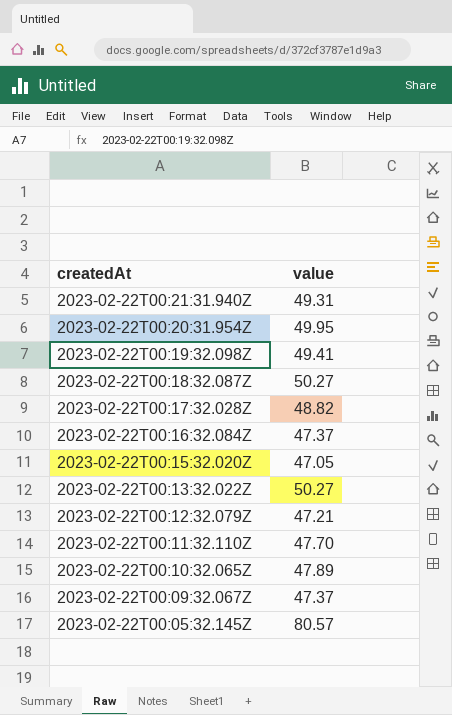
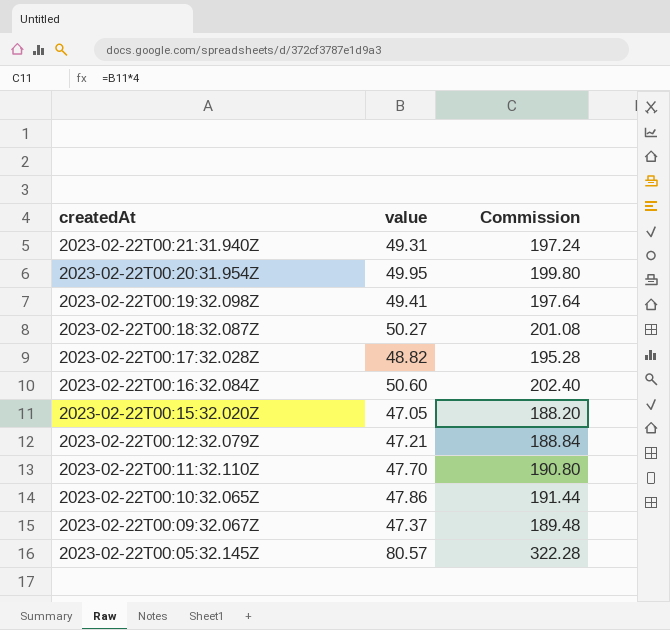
column Commission | formula: none -> [value] * 4
row 2023-02-22T00:13:32.022Z: 50.27 -> none
2023-02-22T00:16:32.084Z | value: 47.37 -> 50.60
2023-02-22T00:10:32.065Z | value: 47.89 -> 47.86

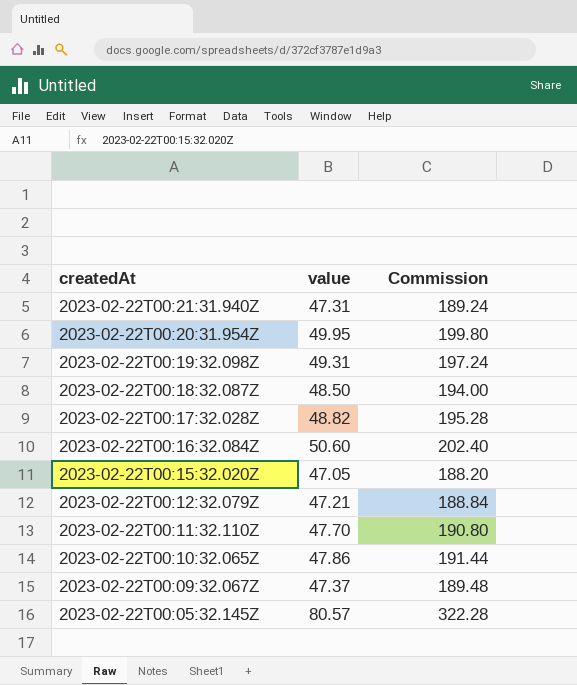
2023-02-22T00:21:31.940Z | value: 49.31 -> 47.31
2023-02-22T00:21:31.940Z | Commission: 197.24 -> 189.24
2023-02-22T00:19:32.098Z | value: 49.41 -> 49.31
2023-02-22T00:19:32.098Z | Commission: 197.64 -> 197.24
2023-02-22T00:18:32.087Z | value: 50.27 -> 48.50
2023-02-22T00:18:32.087Z | Commission: 201.08 -> 194.00

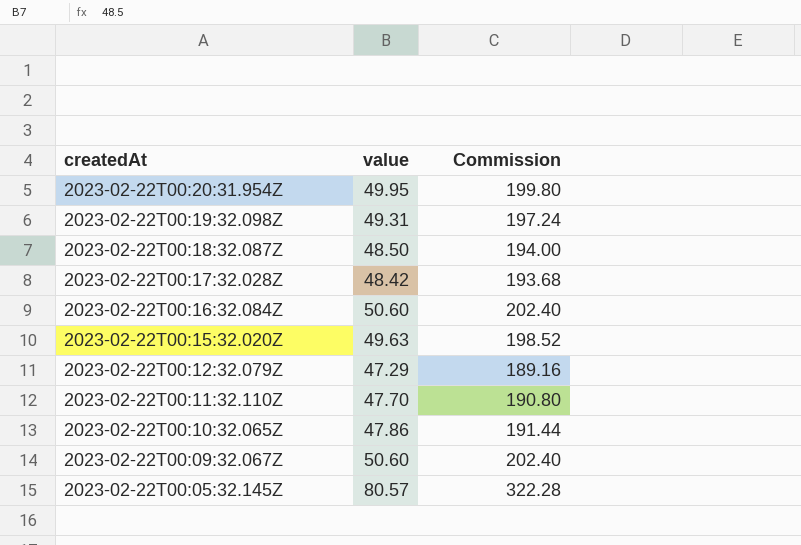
row 2023-02-22T00:21:31.940Z: 47.31 | 189.24 -> none
2023-02-22T00:17:32.028Z | value: 48.82 -> 48.42
2023-02-22T00:17:32.028Z | Commission: 195.28 -> 193.68
2023-02-22T00:15:32.020Z | value: 47.05 -> 49.63
2023-02-22T00:15:32.020Z | Commission: 188.20 -> 198.52
2023-02-22T00:12:32.079Z | value: 47.21 -> 47.29
2023-02-22T00:12:32.079Z | Commission: 188.84 -> 189.16
2023-02-22T00:09:32.067Z | value: 47.37 -> 50.60
2023-02-22T00:09:32.067Z | Commission: 189.48 -> 202.40

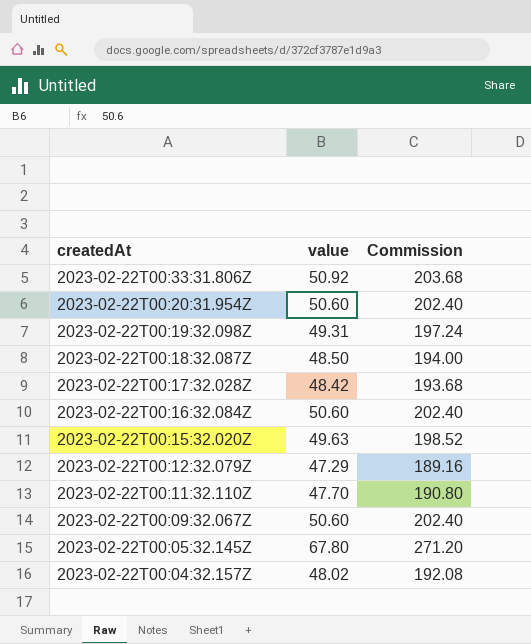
row 2023-02-22T00:10:32.065Z: 47.86 | 191.44 -> none
row 2023-02-22T00:33:31.806Z: none -> 50.92 | 203.68
2023-02-22T00:20:31.954Z | value: 49.95 -> 50.60
2023-02-22T00:20:31.954Z | Commission: 199.80 -> 202.40
2023-02-22T00:05:32.145Z | value: 80.57 -> 67.80
2023-02-22T00:05:32.145Z | Commission: 322.28 -> 271.20
row 2023-02-22T00:04:32.157Z: none -> 48.02 | 192.08

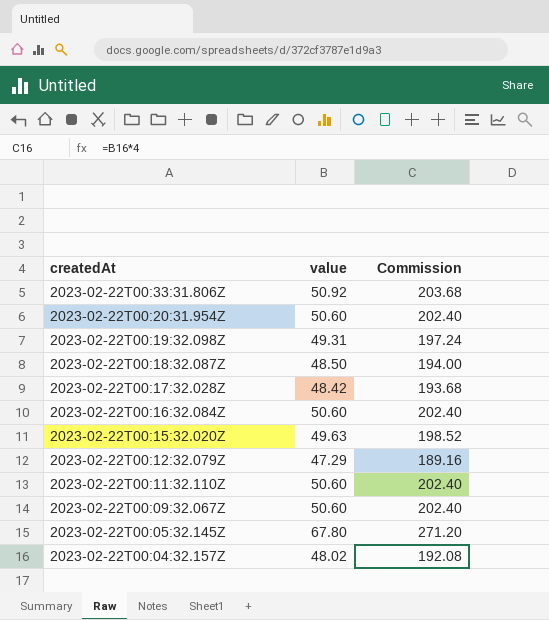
2023-02-22T00:11:32.110Z | value: 47.70 -> 50.60
2023-02-22T00:11:32.110Z | Commission: 190.80 -> 202.40

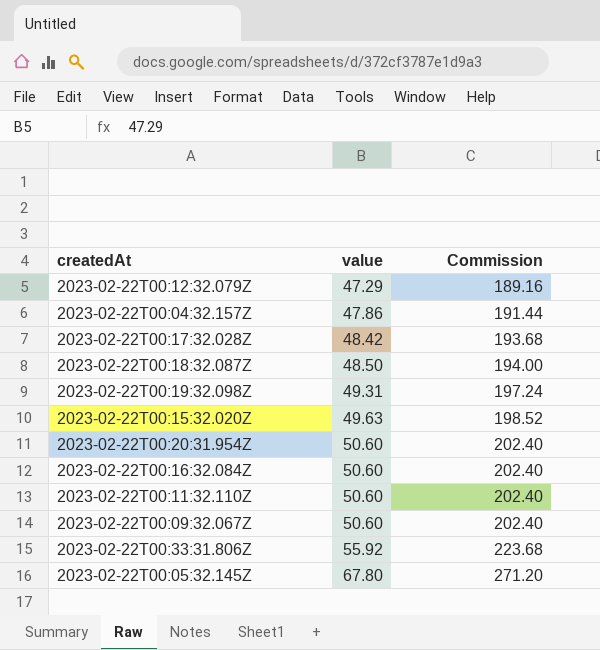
row order: createdAt descending -> value ascending
2023-02-22T00:04:32.157Z | value: 48.02 -> 47.86
2023-02-22T00:04:32.157Z | Commission: 192.08 -> 191.44
2023-02-22T00:33:31.806Z | value: 50.92 -> 55.92
2023-02-22T00:33:31.806Z | Commission: 203.68 -> 223.68

